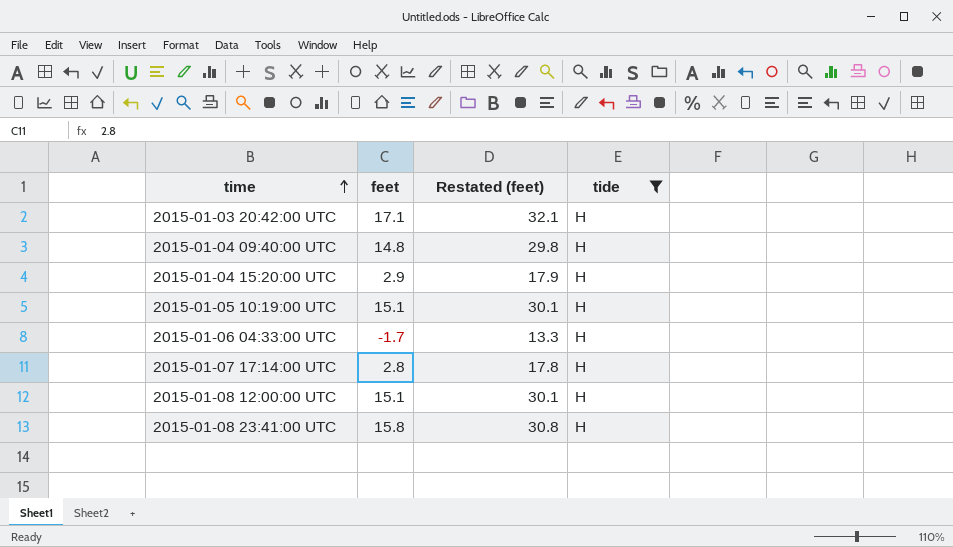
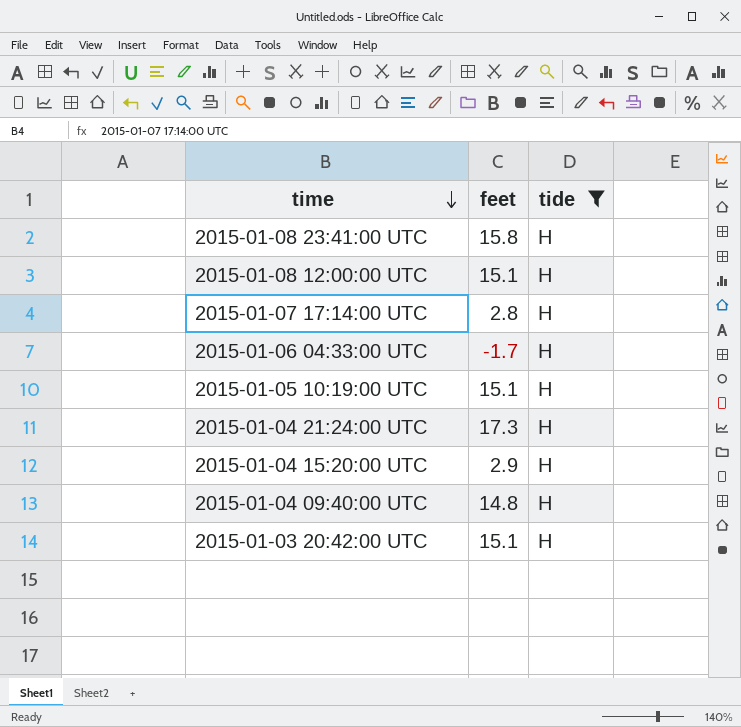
row order: time ascending -> time descending
column Restated (feet) | formula: [feet] + 15 -> none
row 2015-01-04 21:24:00 UTC: none -> 17.3 | H
2015-01-03 20:42:00 UTC | feet: 17.1 -> 15.1

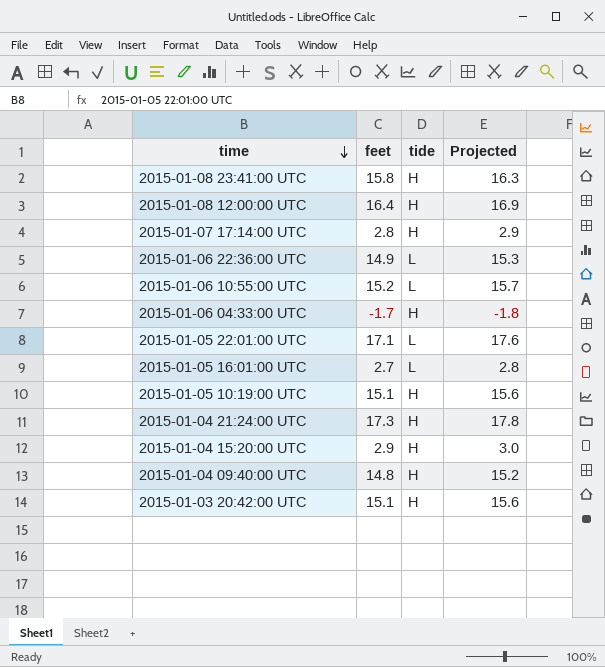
filter: tide = H -> none
column Projected | formula: none -> [feet] * 1.03
2015-01-08 12:00:00 UTC | feet: 15.1 -> 16.4

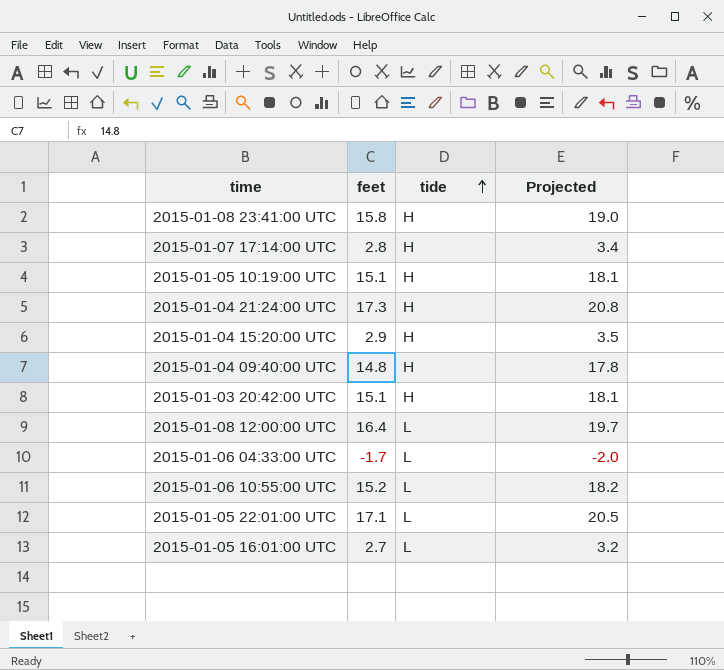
row order: time descending -> tide ascending
column Projected | formula: [feet] * 1.03 -> [feet] * 1.2
row 2015-01-06 22:36:00 UTC: 14.9 | L | 15.3 -> none
2015-01-08 12:00:00 UTC | tide: H -> L
2015-01-06 04:33:00 UTC | tide: H -> L

